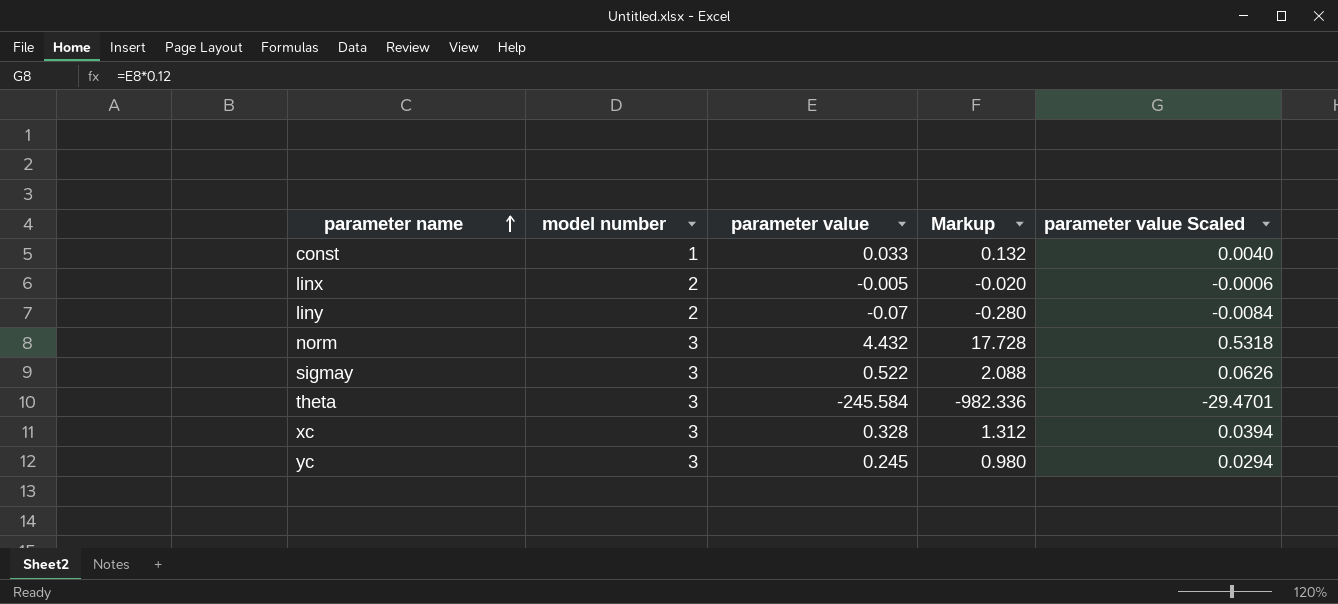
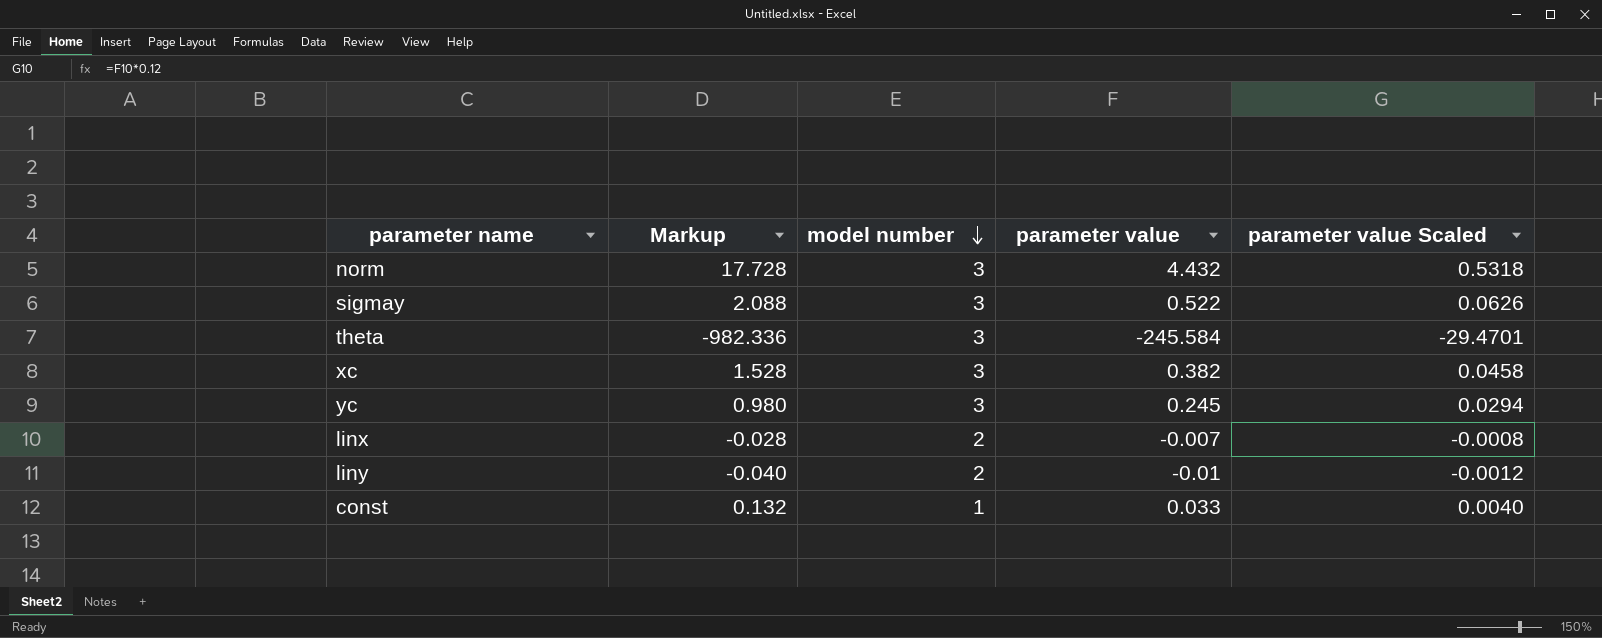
row order: parameter name ascending -> model number descending
column Markup | position: 4 -> 2
xc | Markup: 1.312 -> 1.528
xc | parameter value: 0.328 -> 0.382
xc | parameter value Scaled: 0.0394 -> 0.0458
linx | Markup: -0.020 -> -0.028
linx | parameter value: -0.005 -> -0.007
linx | parameter value Scaled: -0.0006 -> -0.0008
liny | Markup: -0.280 -> -0.040
liny | parameter value: -0.07 -> -0.01
liny | parameter value Scaled: -0.0084 -> -0.0012

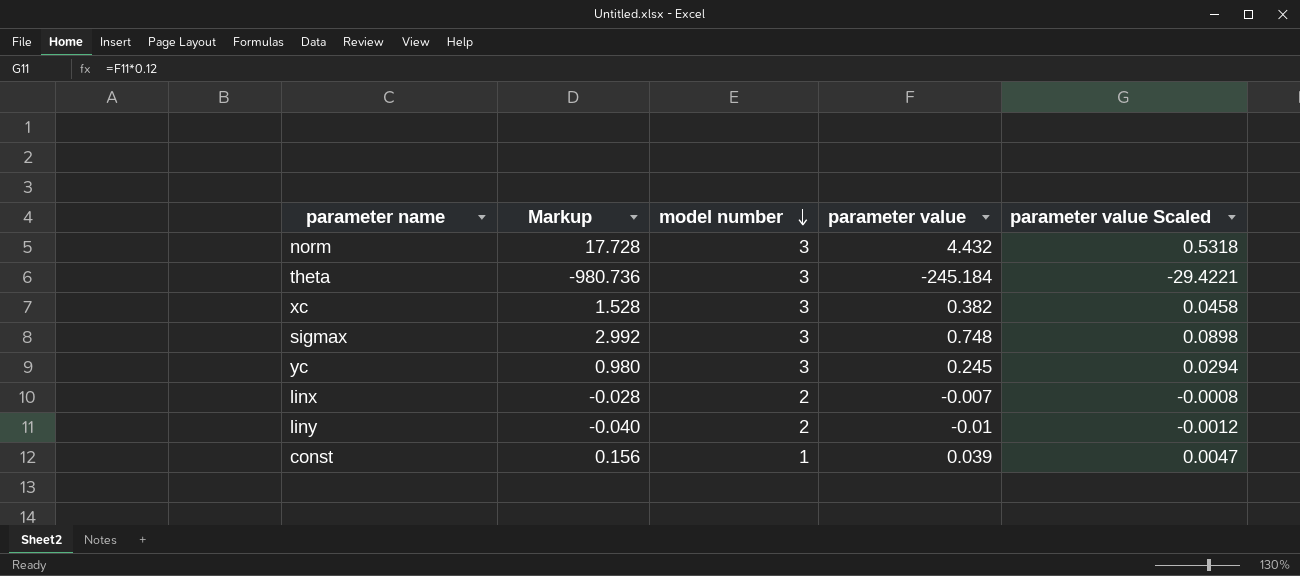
row sigmay: 2.088 | 3 | 0.522 | 0.0626 -> none
theta | Markup: -982.336 -> -980.736
theta | parameter value: -245.584 -> -245.184
theta | parameter value Scaled: -29.4701 -> -29.4221
row sigmax: none -> 2.992 | 3 | 0.748 | 0.0898
const | Markup: 0.132 -> 0.156
const | parameter value: 0.033 -> 0.039
const | parameter value Scaled: 0.0040 -> 0.0047

